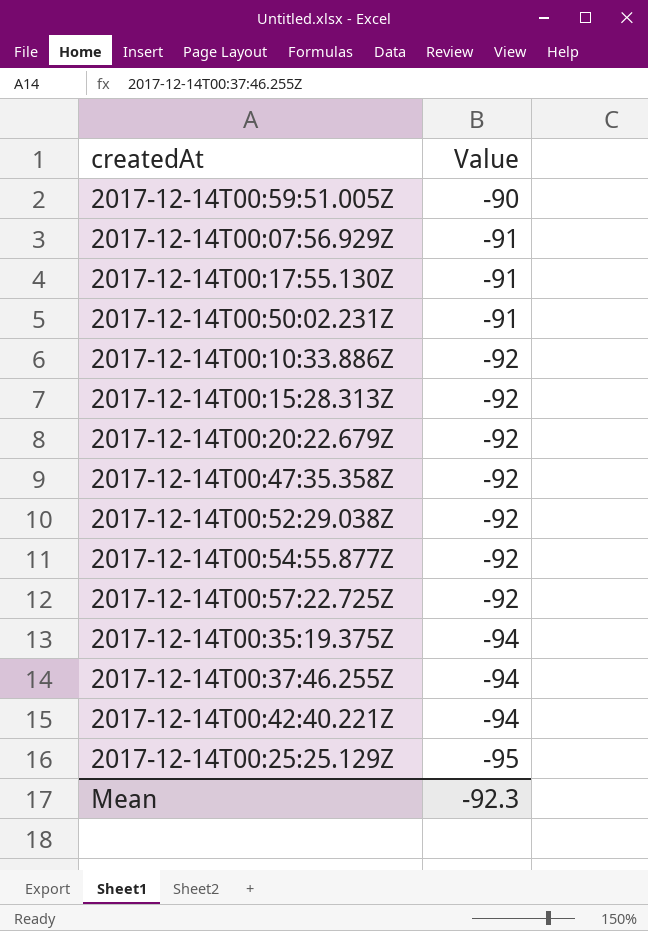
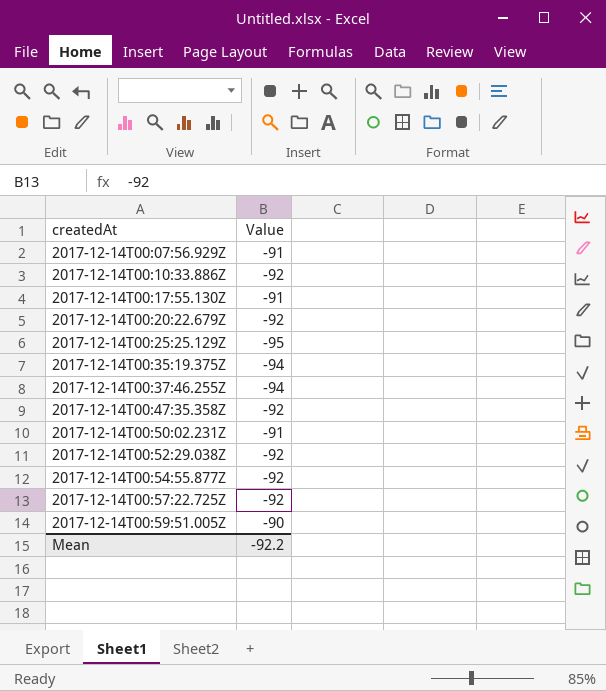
row order: Value descending -> createdAt ascending
row 2017-12-14T00:15:28.313Z: -92 -> none
row 2017-12-14T00:42:40.221Z: -94 -> none
Mean | Value: -92.3 -> -92.2

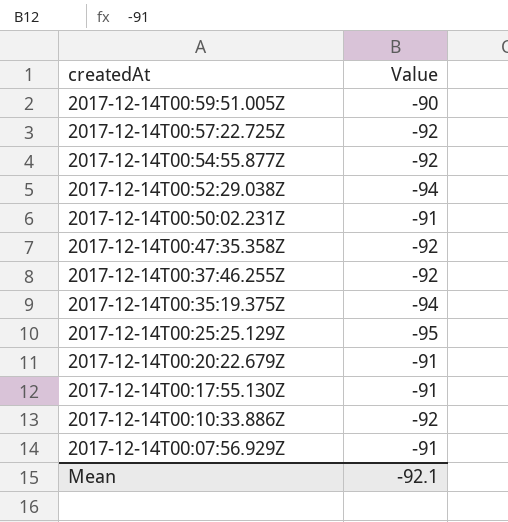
row order: createdAt ascending -> createdAt descending
2017-12-14T00:52:29.038Z | Value: -92 -> -94
2017-12-14T00:37:46.255Z | Value: -94 -> -92
2017-12-14T00:20:22.679Z | Value: -92 -> -91
Mean | Value: -92.2 -> -92.1

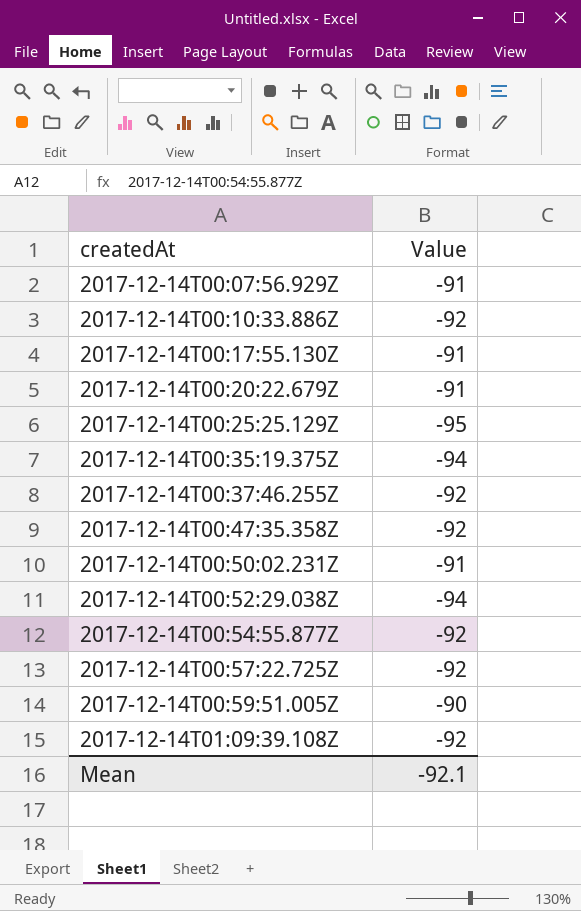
row order: createdAt descending -> createdAt ascending
row 2017-12-14T01:09:39.108Z: none -> -92

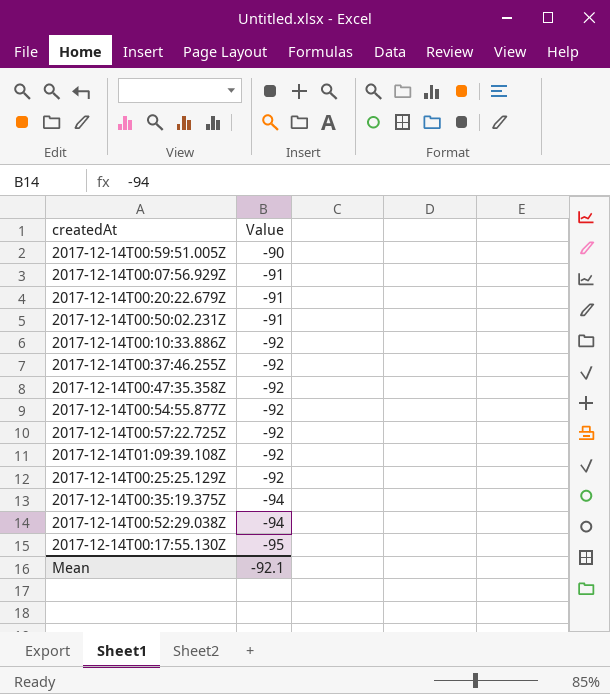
row order: createdAt ascending -> Value descending
2017-12-14T00:25:25.129Z | Value: -95 -> -92
2017-12-14T00:17:55.130Z | Value: -91 -> -95

